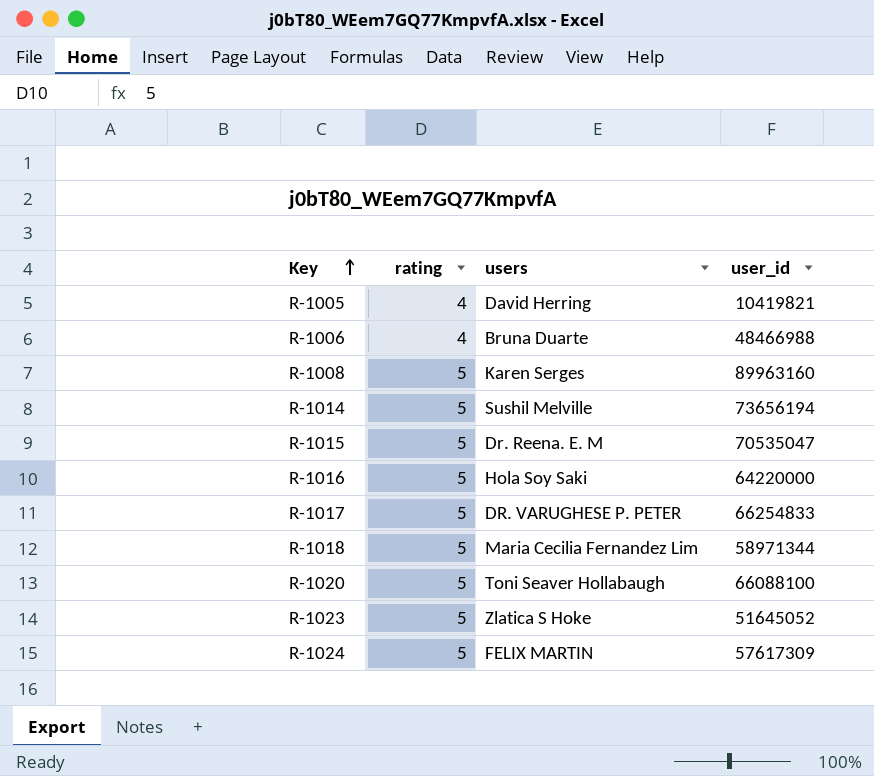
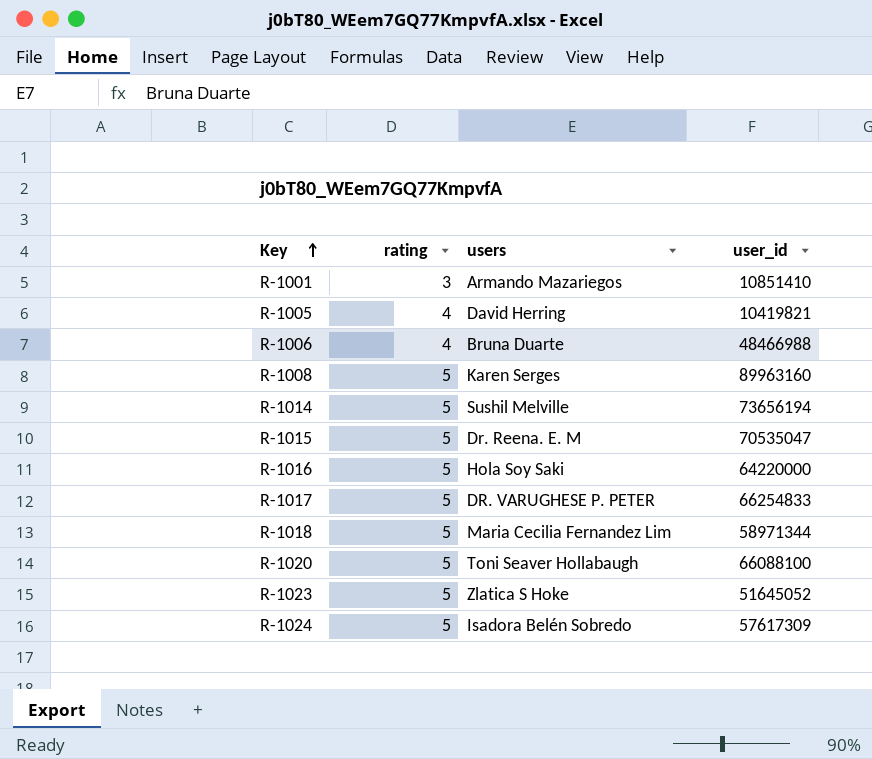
row R-1001: none -> 3 | Armando Mazariegos | 10851410
R-1024 | users: FELIX MARTIN -> Isadora Belén Sobredo

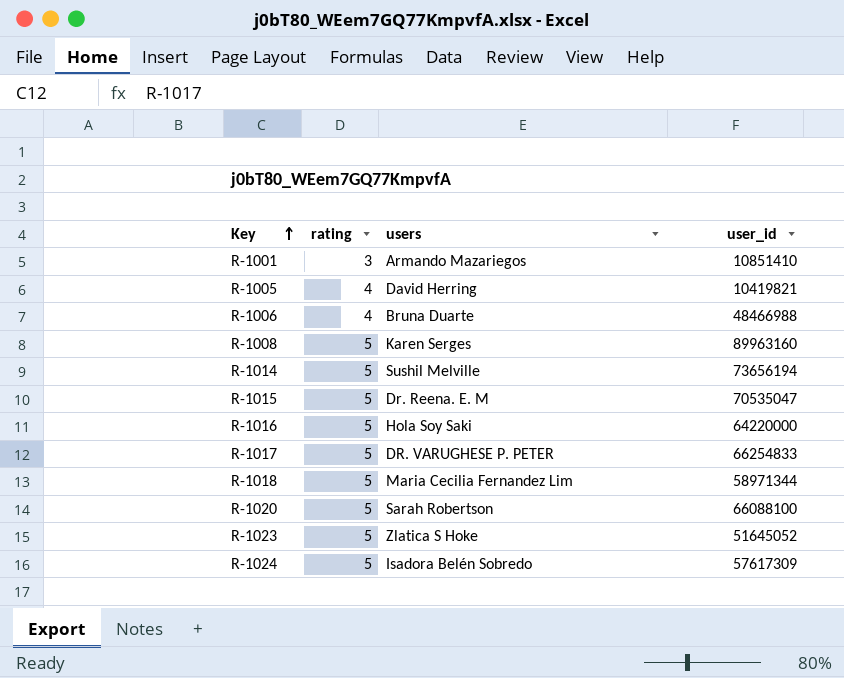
R-1020 | users: Toni Seaver Hollabaugh -> Sarah Robertson

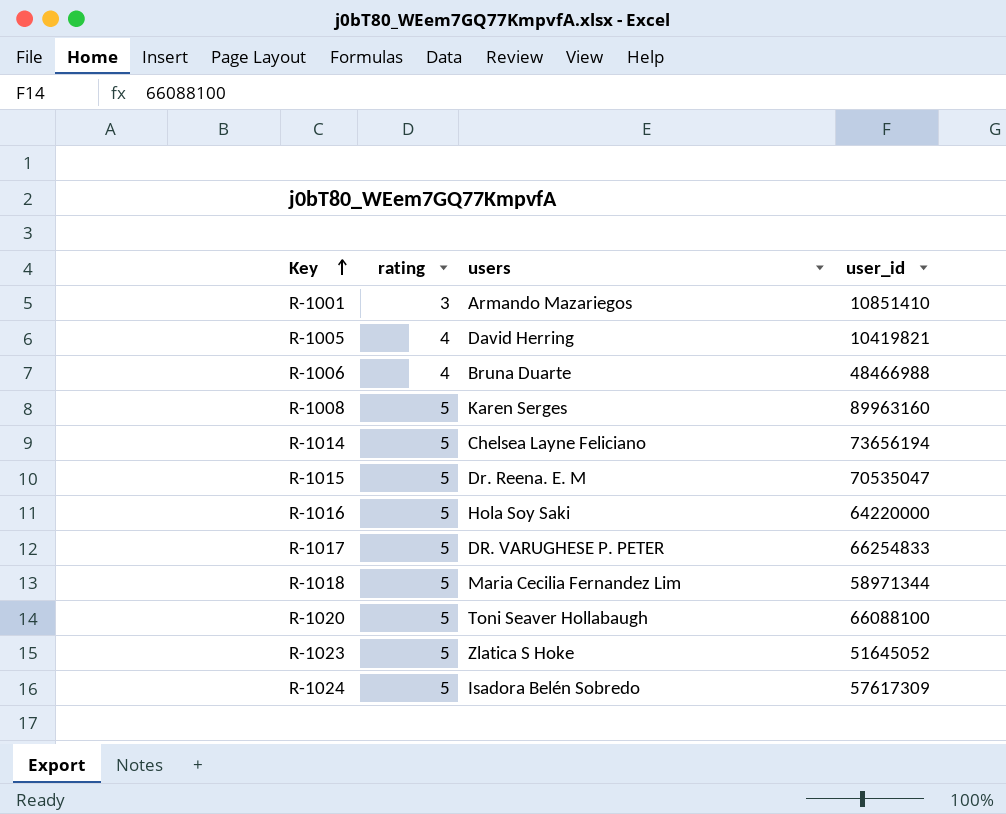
R-1014 | users: Sushil Melville -> Chelsea Layne Feliciano
R-1020 | users: Sarah Robertson -> Toni Seaver Hollabaugh

